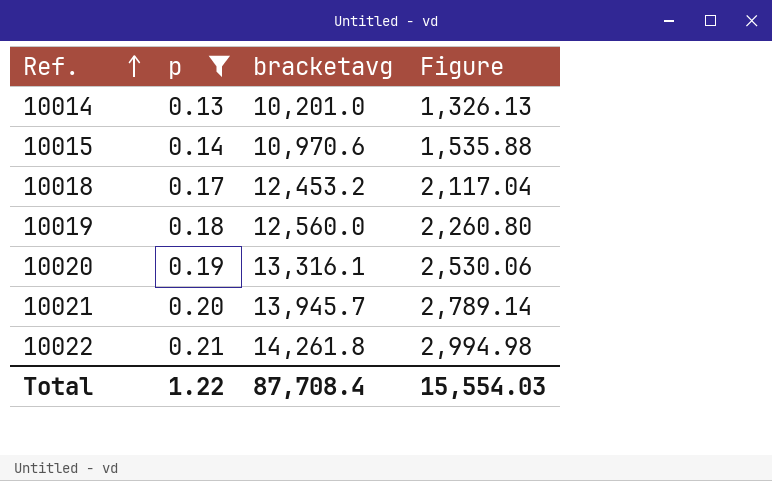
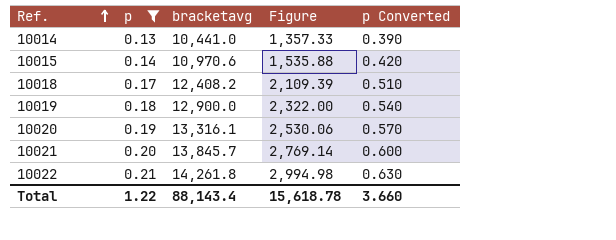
column p Converted | formula: none -> [p] * 3
10014 | bracketavg: 10,201.0 -> 10,441.0
10014 | Figure: 1,326.13 -> 1,357.33
10018 | bracketavg: 12,453.2 -> 12,408.2
10018 | Figure: 2,117.04 -> 2,109.39
10019 | bracketavg: 12,560.0 -> 12,900.0
10019 | Figure: 2,260.80 -> 2,322.00
10021 | bracketavg: 13,945.7 -> 13,845.7
10021 | Figure: 2,789.14 -> 2,769.14
Total | bracketavg: 87,708.4 -> 88,143.4
Total | Figure: 15,554.03 -> 15,618.78

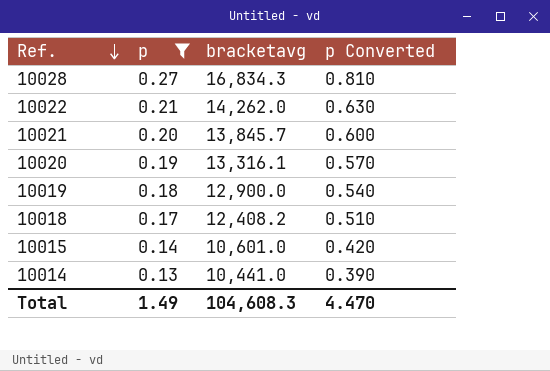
row order: Ref. ascending -> Ref. descending
column Figure | formula: [p] * [bracketavg] -> none
row 10028: none -> 0.27 | 16,834.3 | 0.810
10022 | bracketavg: 14,261.8 -> 14,262.0
10015 | bracketavg: 10,970.6 -> 10,601.0
Total | p: 1.22 -> 1.49
Total | bracketavg: 88,143.4 -> 104,608.3
Total | p Converted: 3.660 -> 4.470

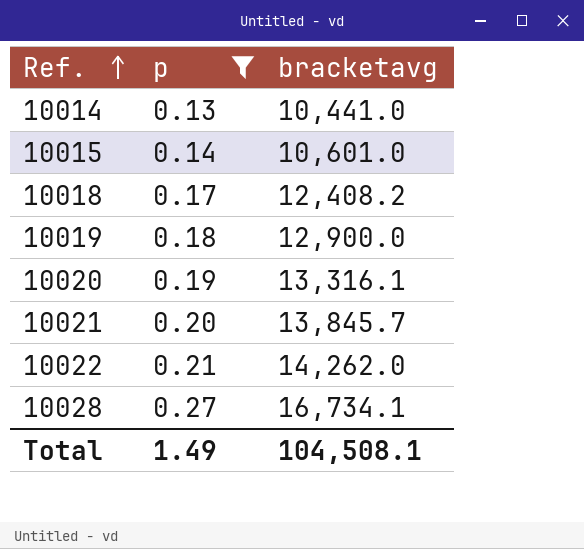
row order: Ref. descending -> Ref. ascending
column p Converted | formula: [p] * 3 -> none
10028 | bracketavg: 16,834.3 -> 16,734.1
Total | bracketavg: 104,608.3 -> 104,508.1

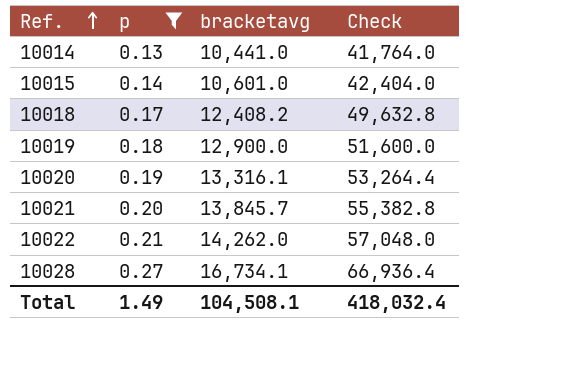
column Check | formula: none -> [bracketavg] * 4

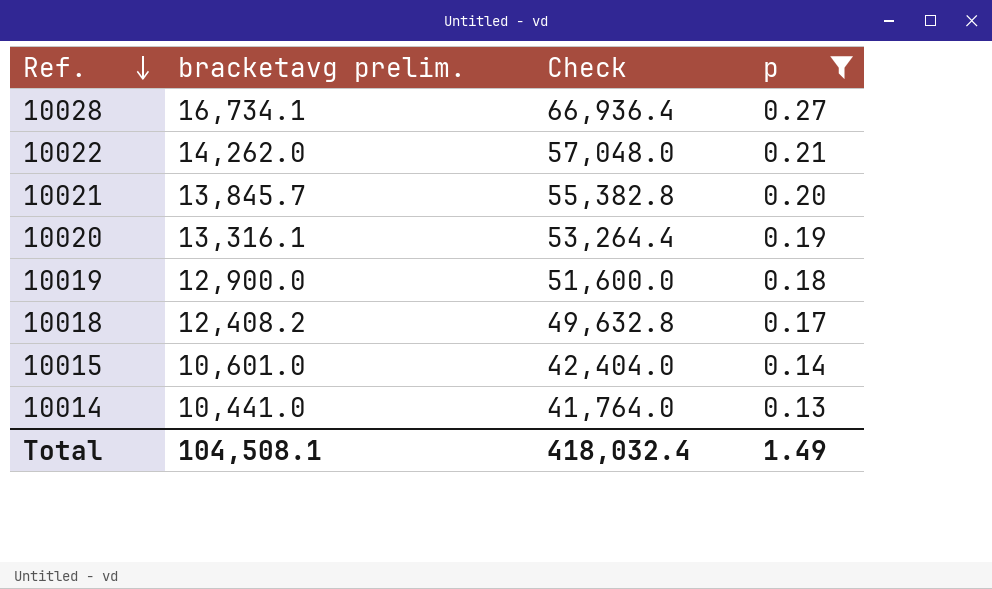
row order: Ref. ascending -> Ref. descending
column name: bracketavg -> bracketavg prelim.
column p | position: 2 -> 4

